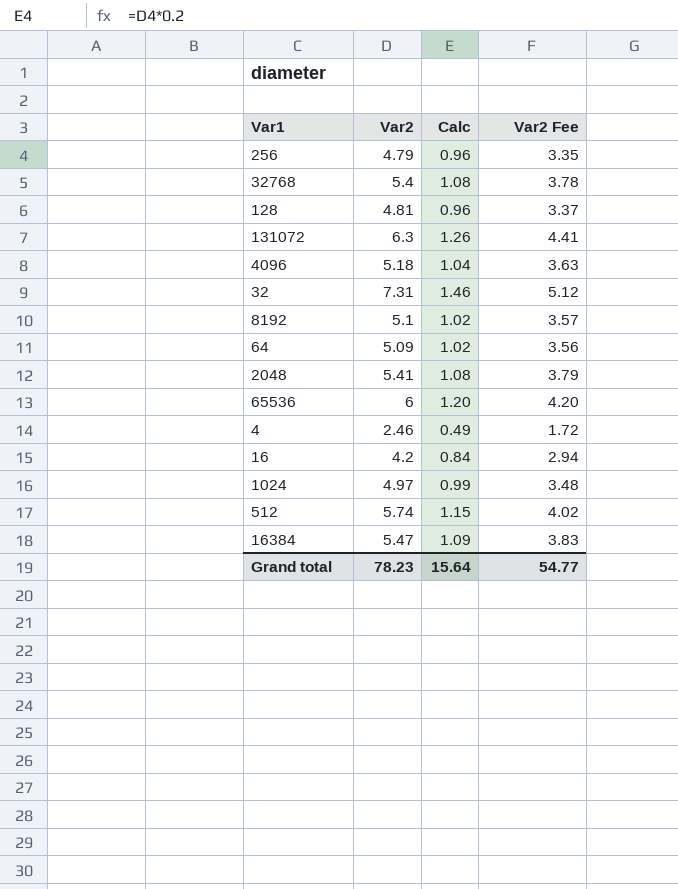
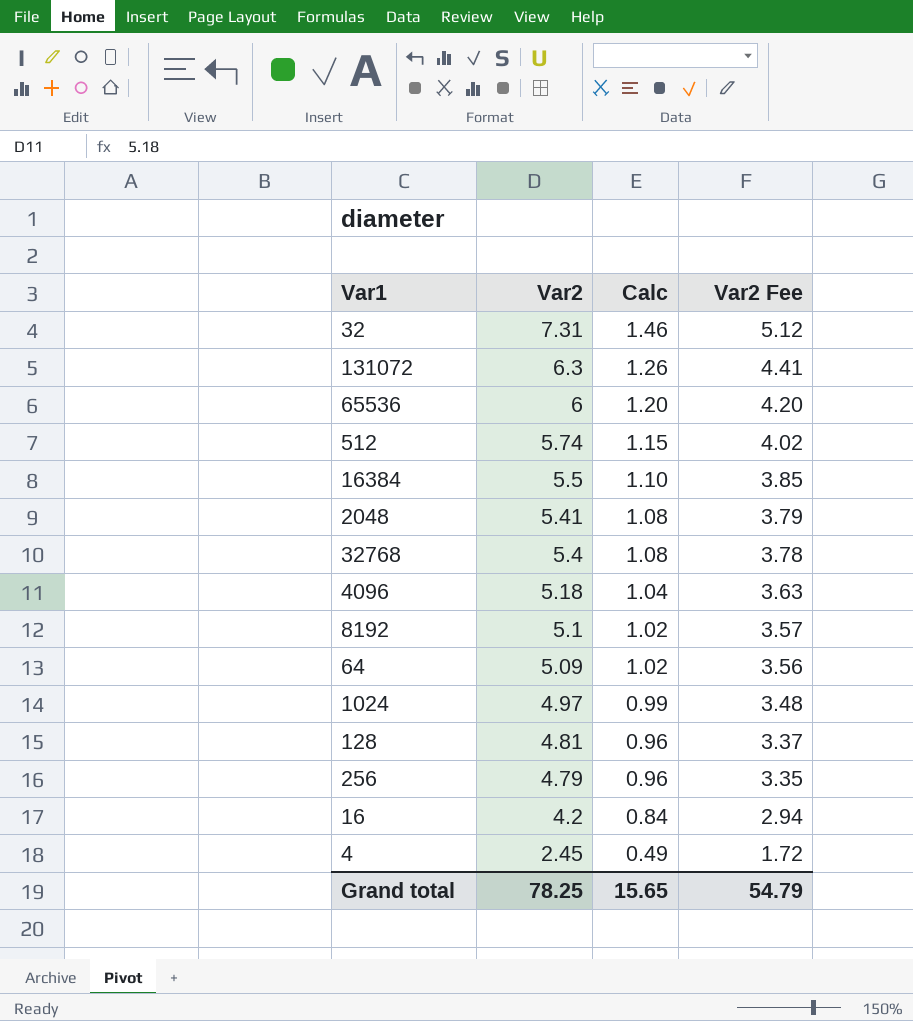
row order: none -> Var2 descending
16384 | Var2: 5.47 -> 5.5
16384 | Calc: 1.09 -> 1.10
16384 | Var2 Fee: 3.83 -> 3.85
4 | Var2: 2.46 -> 2.45
Grand total | Var2: 78.23 -> 78.25
Grand total | Calc: 15.64 -> 15.65
Grand total | Var2 Fee: 54.77 -> 54.79

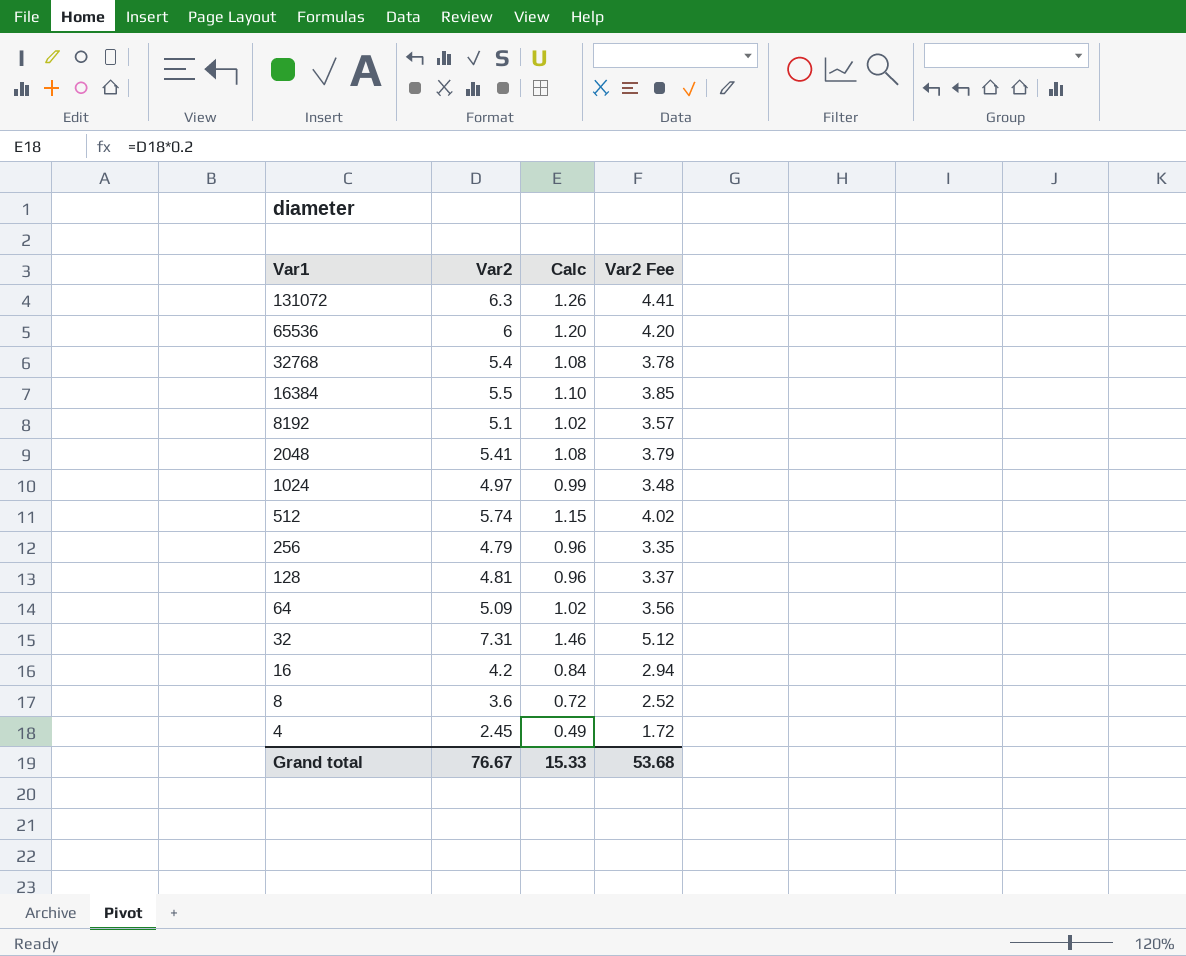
row order: Var2 descending -> Var1 descending
row 4096: 5.18 | 1.04 | 3.63 -> none
row 8: none -> 3.6 | 0.72 | 2.52
Grand total | Var2: 78.25 -> 76.67
Grand total | Calc: 15.65 -> 15.33
Grand total | Var2 Fee: 54.79 -> 53.68

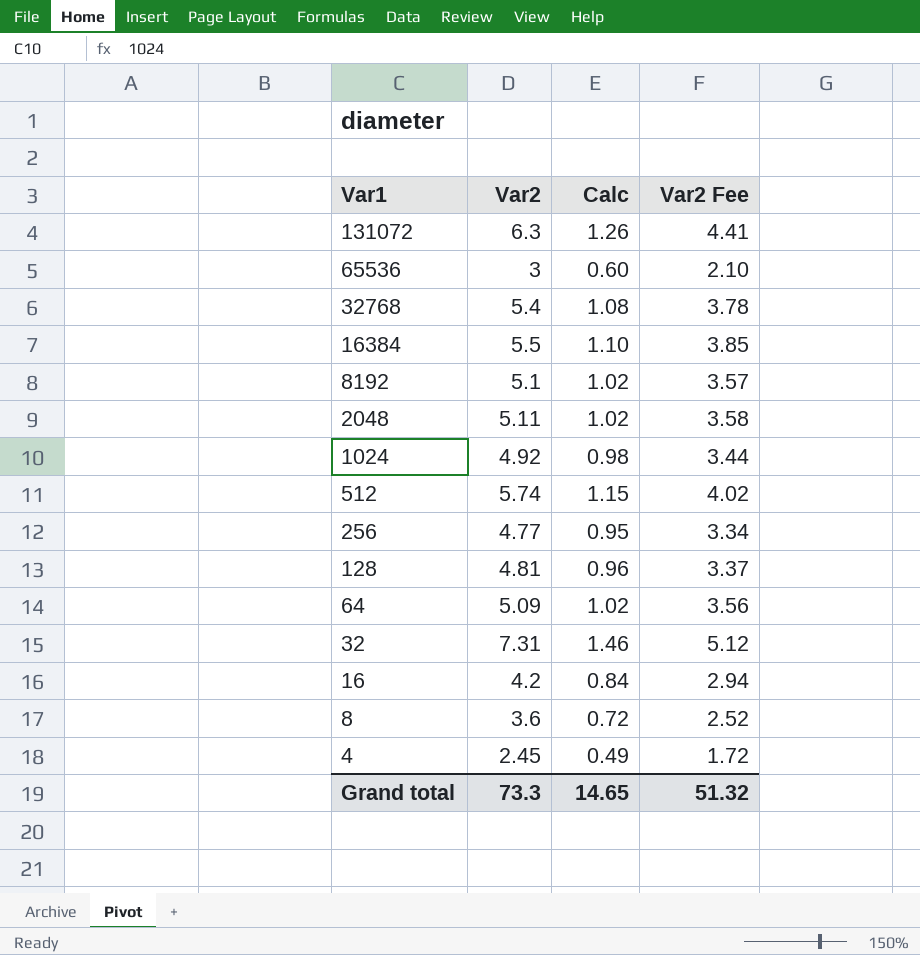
65536 | Var2: 6 -> 3
65536 | Calc: 1.20 -> 0.60
65536 | Var2 Fee: 4.20 -> 2.10
2048 | Var2: 5.41 -> 5.11
2048 | Calc: 1.08 -> 1.02
2048 | Var2 Fee: 3.79 -> 3.58
1024 | Var2: 4.97 -> 4.92
1024 | Calc: 0.99 -> 0.98
1024 | Var2 Fee: 3.48 -> 3.44
256 | Var2: 4.79 -> 4.77
256 | Calc: 0.96 -> 0.95
256 | Var2 Fee: 3.35 -> 3.34
Grand total | Var2: 76.67 -> 73.3
Grand total | Calc: 15.33 -> 14.65
Grand total | Var2 Fee: 53.68 -> 51.32

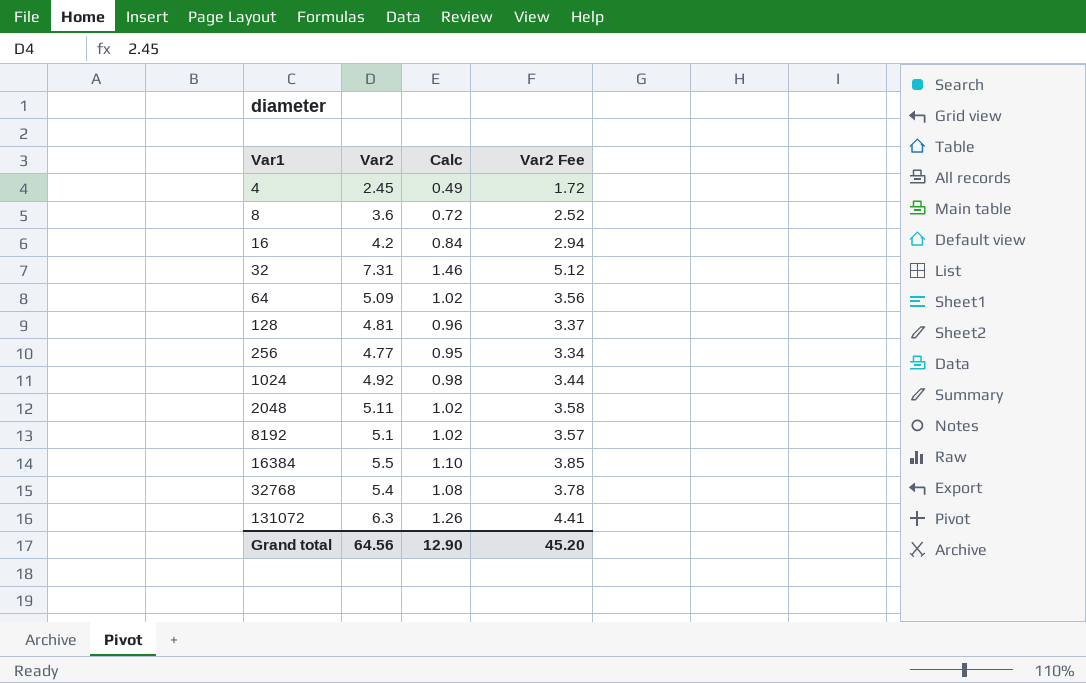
row order: Var1 descending -> Var1 ascending
row 65536: 3 | 0.60 | 2.10 -> none
row 512: 5.74 | 1.15 | 4.02 -> none
Grand total | Var2: 73.3 -> 64.56
Grand total | Calc: 14.65 -> 12.90
Grand total | Var2 Fee: 51.32 -> 45.20

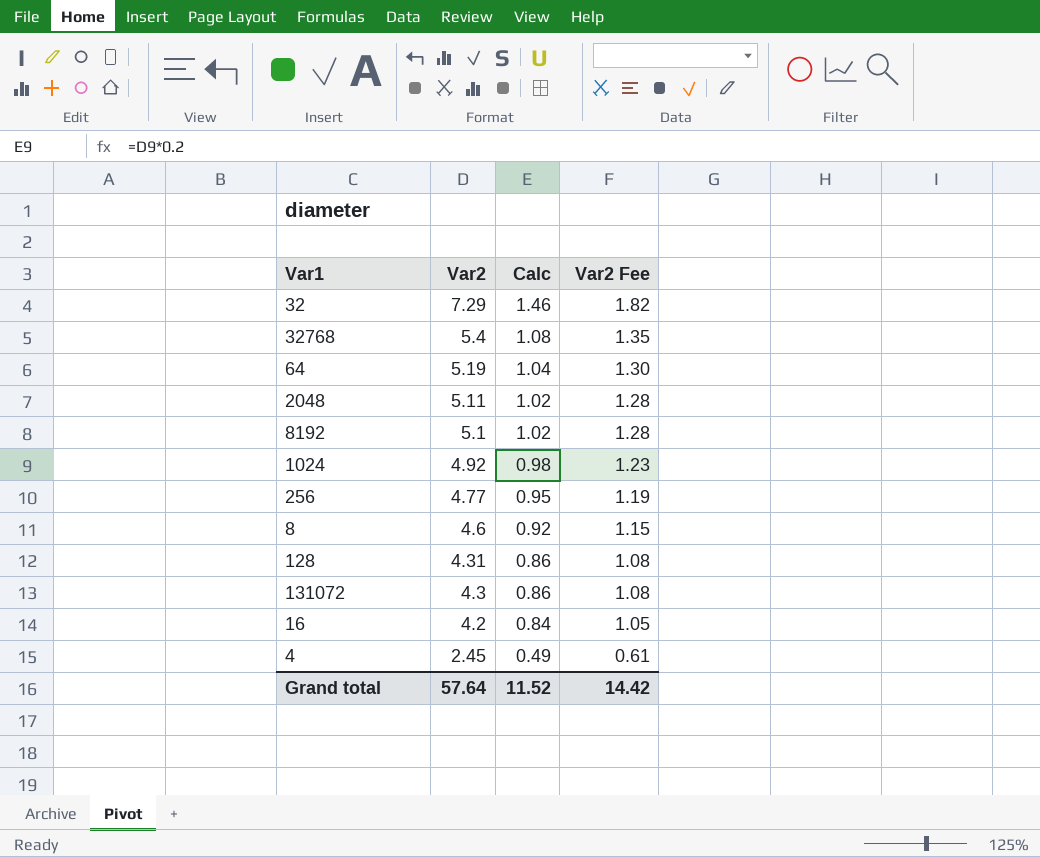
row order: Var1 ascending -> Var2 descending
column Var2 Fee | formula: [Var2] * 0.7 -> [Var2] * 0.25
row 16384: 5.5 | 1.10 | 3.85 -> none
32 | Var2: 7.31 -> 7.29
64 | Var2: 5.09 -> 5.19
64 | Calc: 1.02 -> 1.04
8 | Var2: 3.6 -> 4.6
8 | Calc: 0.72 -> 0.92
128 | Var2: 4.81 -> 4.31
128 | Calc: 0.96 -> 0.86
131072 | Var2: 6.3 -> 4.3
131072 | Calc: 1.26 -> 0.86
Grand total | Var2: 64.56 -> 57.64
Grand total | Calc: 12.90 -> 11.52
Grand total | Var2 Fee: 45.20 -> 14.42

